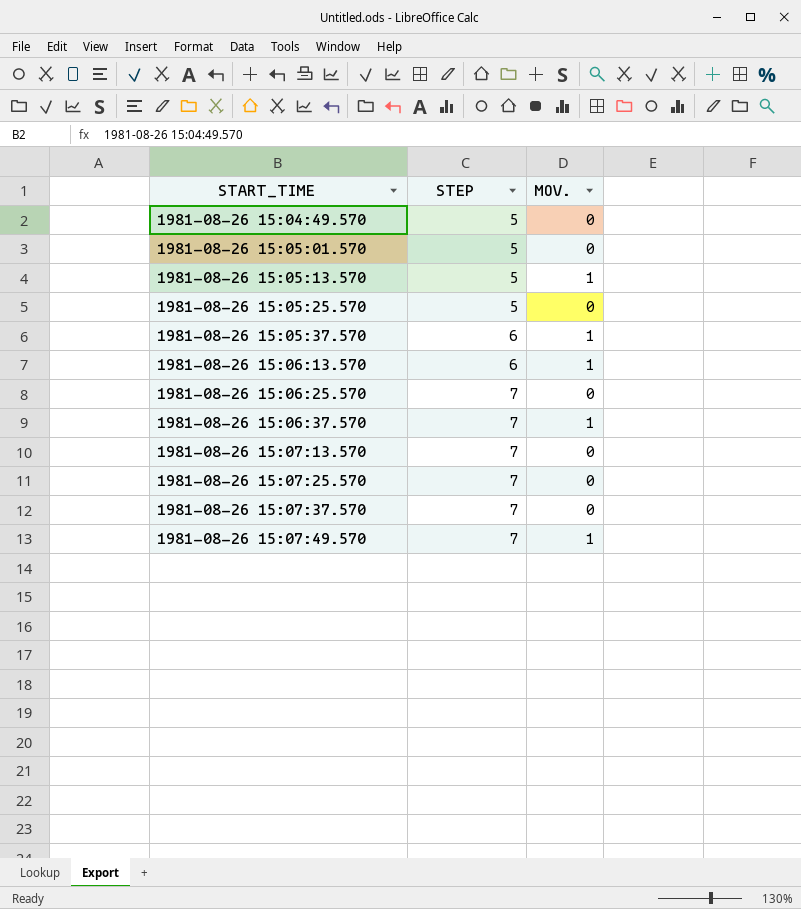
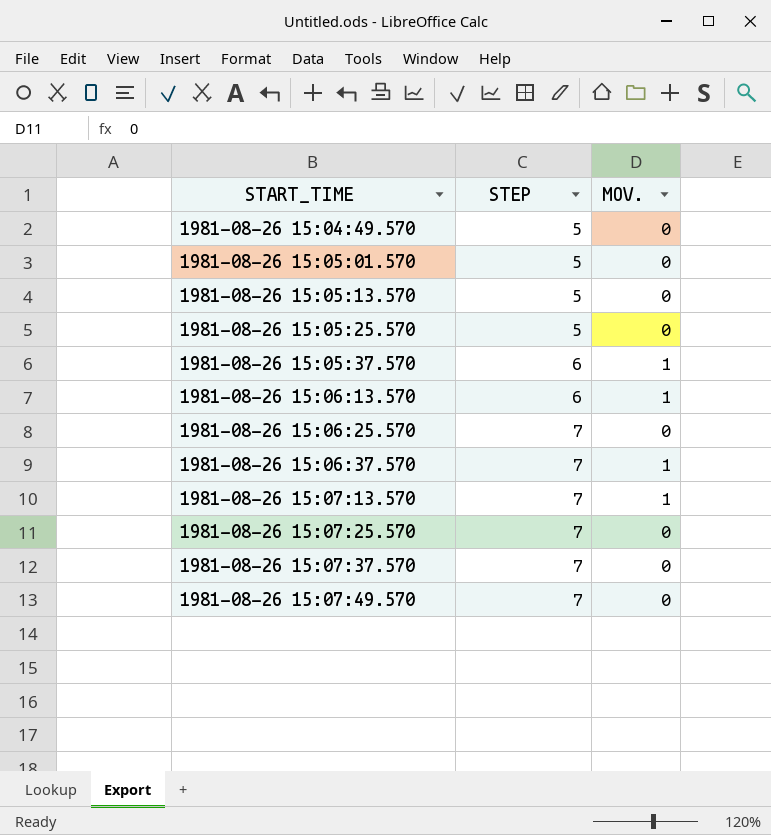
1981-08-26 15:05:13.570 | MOV.: 1 -> 0
1981-08-26 15:07:13.570 | MOV.: 0 -> 1
1981-08-26 15:07:49.570 | MOV.: 1 -> 0

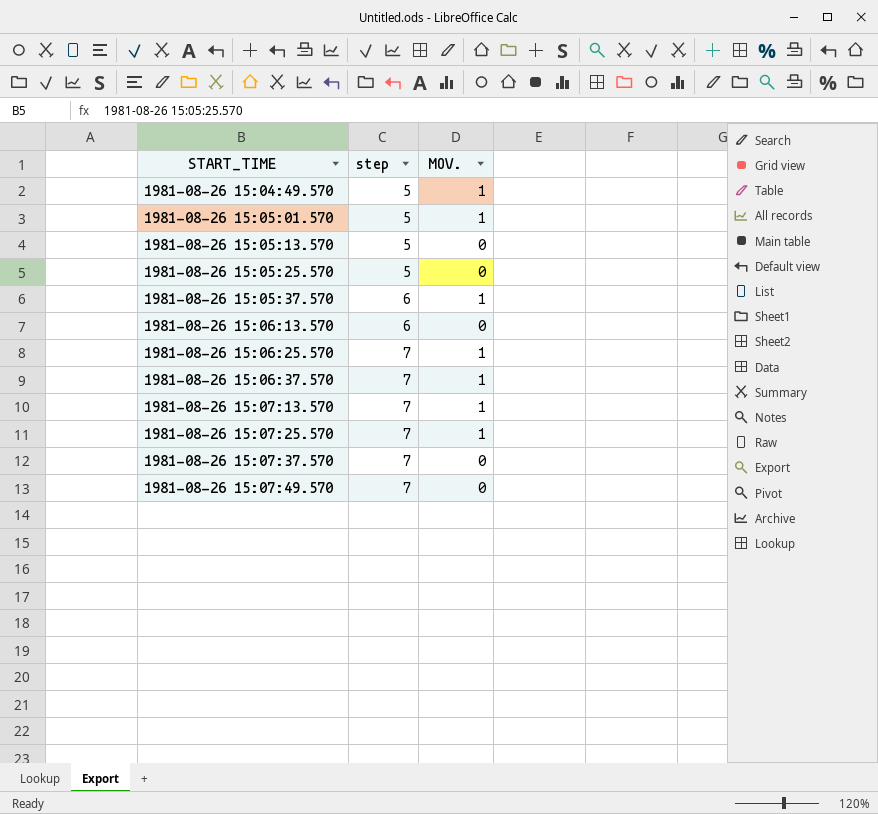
column name: STEP -> step
1981-08-26 15:04:49.570 | MOV.: 0 -> 1
1981-08-26 15:05:01.570 | MOV.: 0 -> 1
1981-08-26 15:06:13.570 | MOV.: 1 -> 0
1981-08-26 15:06:25.570 | MOV.: 0 -> 1
1981-08-26 15:07:25.570 | MOV.: 0 -> 1

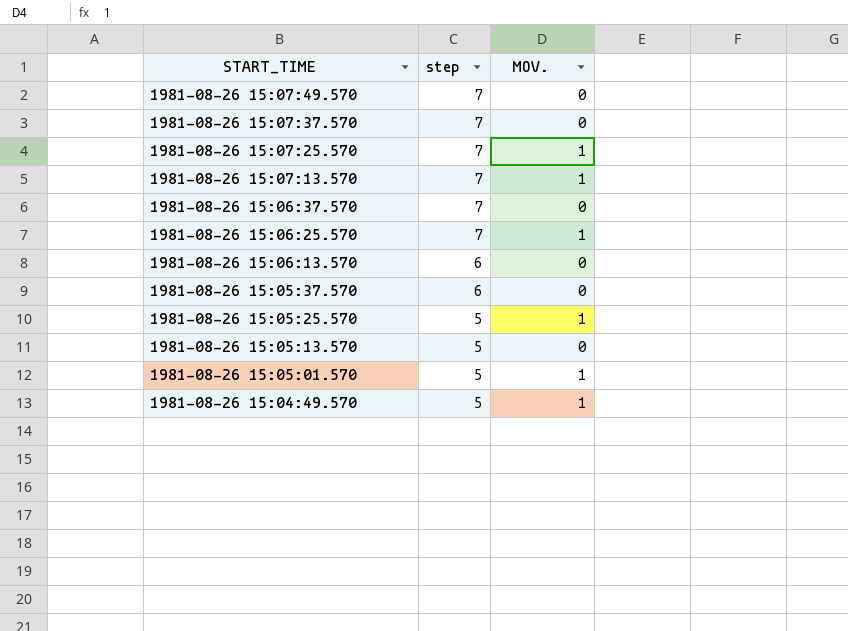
row order: START_TIME ascending -> START_TIME descending
1981-08-26 15:06:37.570 | MOV.: 1 -> 0
1981-08-26 15:05:37.570 | MOV.: 1 -> 0
1981-08-26 15:05:25.570 | MOV.: 0 -> 1

